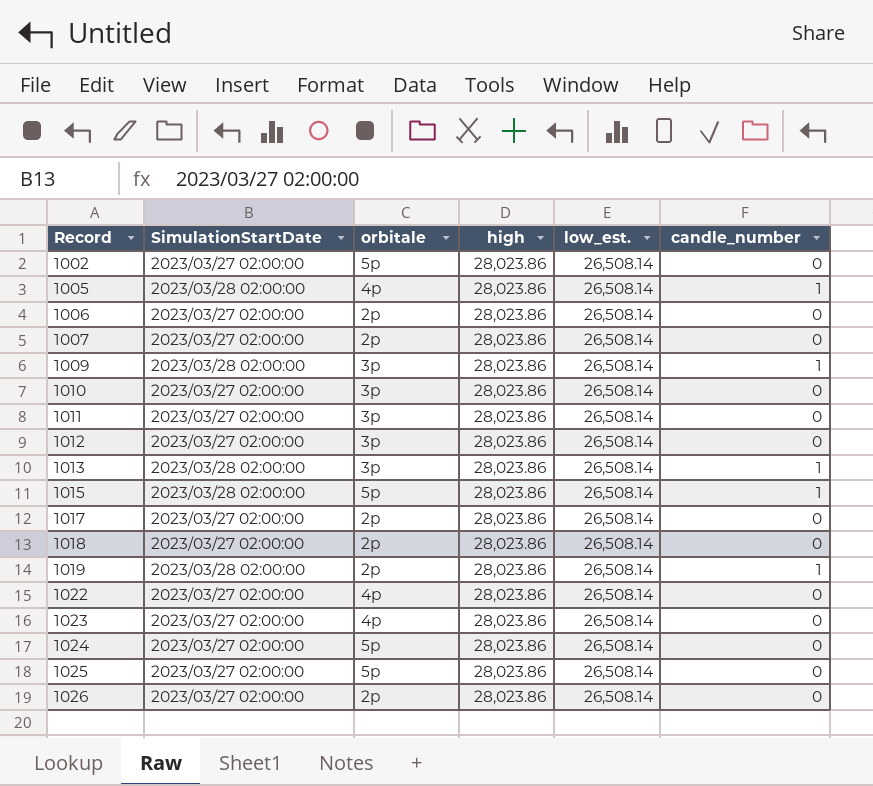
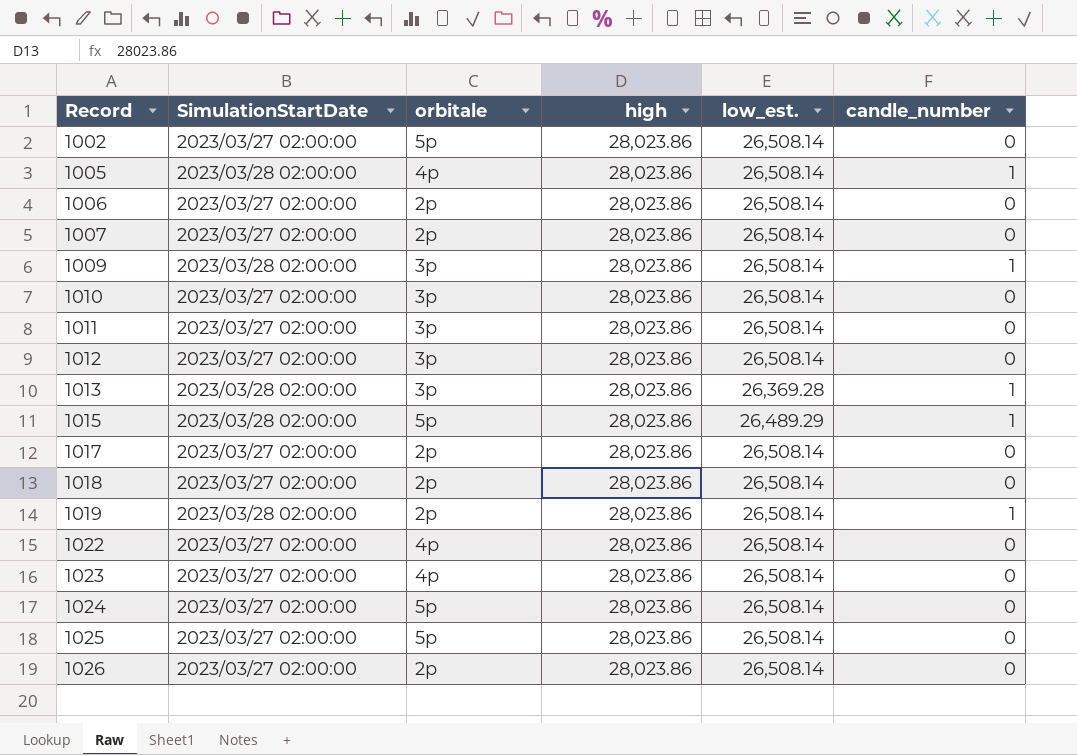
1013 | low_est.: 26,508.14 -> 26,369.28
1015 | low_est.: 26,508.14 -> 26,489.29

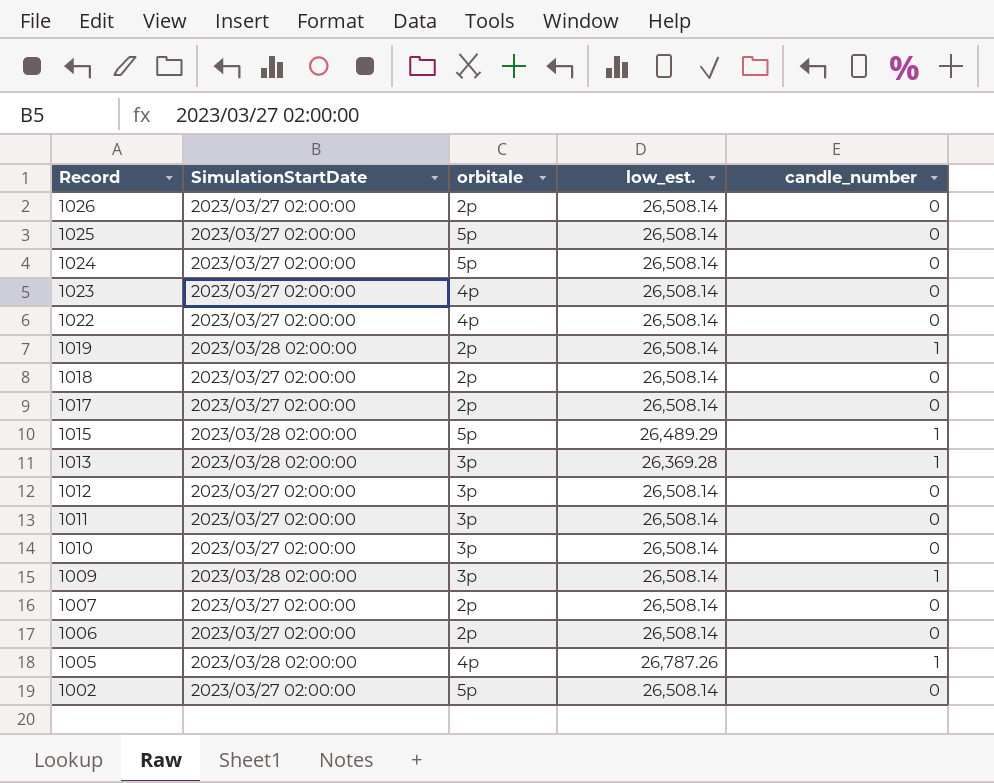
row order: Record ascending -> Record descending
column high | position: 4 -> none
1005 | low_est.: 26,508.14 -> 26,787.26

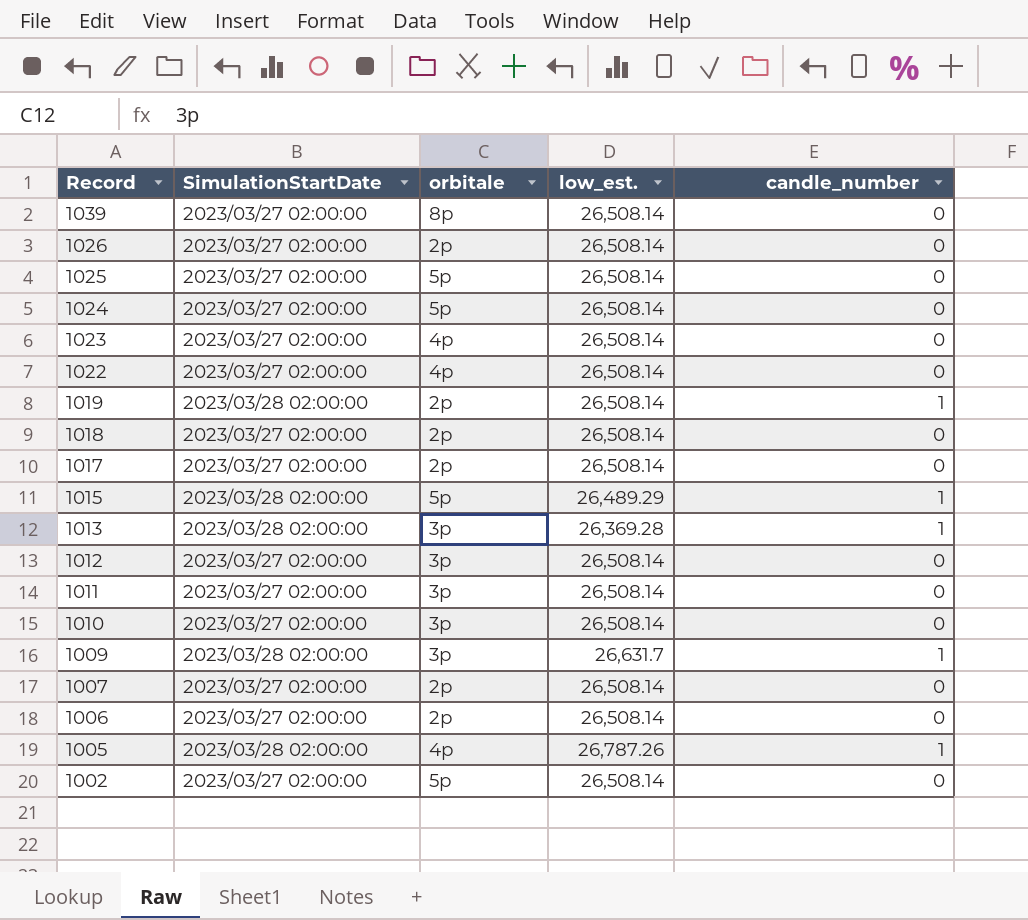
row 1039: none -> 2023/03/27 02:00:00 | 8p | 26,508.14 | 0
1009 | low_est.: 26,508.14 -> 26,631.7

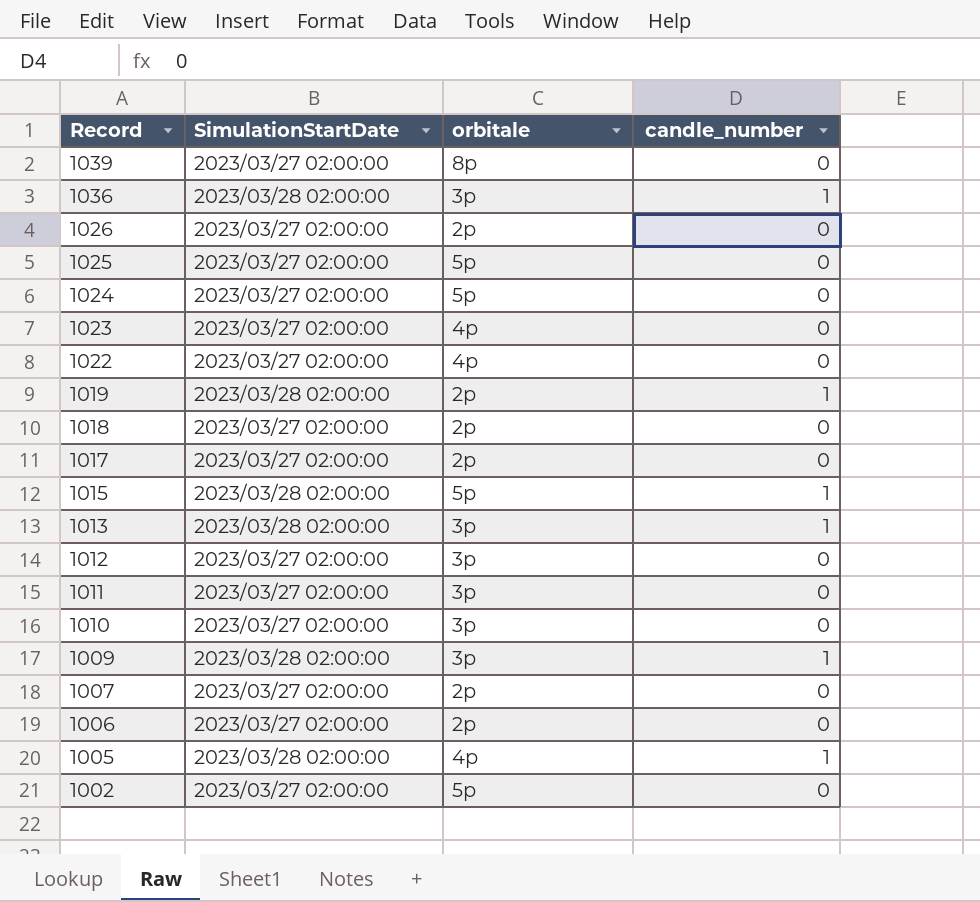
column low_est. | position: 4 -> none
row 1036: none -> 2023/03/28 02:00:00 | 3p | 1

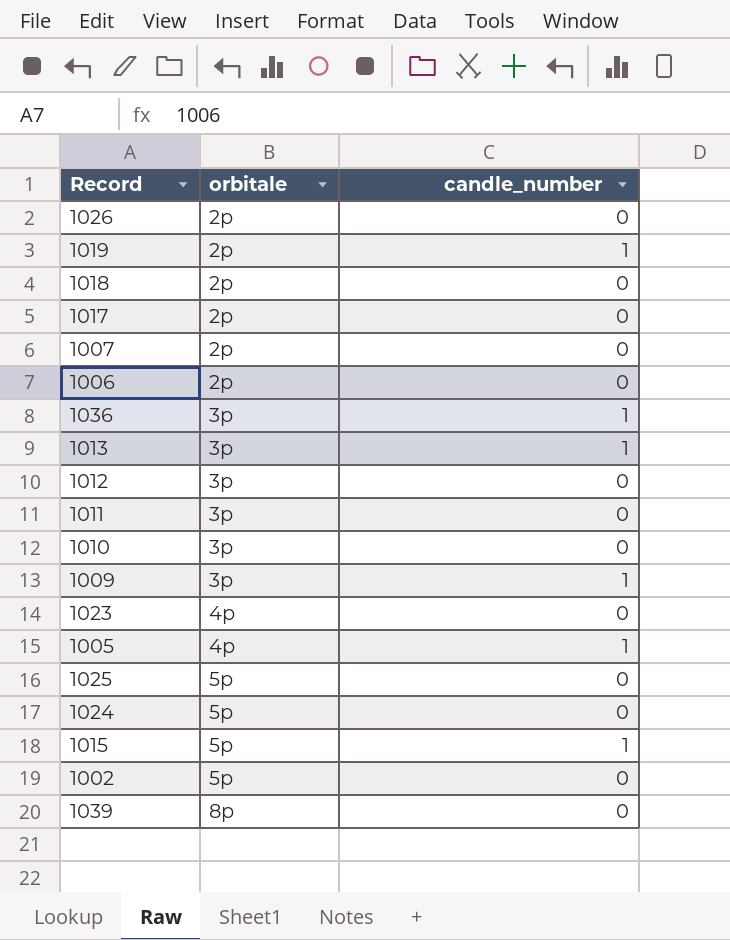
row order: Record descending -> orbitale ascending
column SimulationStartDate | position: 2 -> none
row 1022: 2023/03/27 02:00:00 | 4p | 0 -> none

